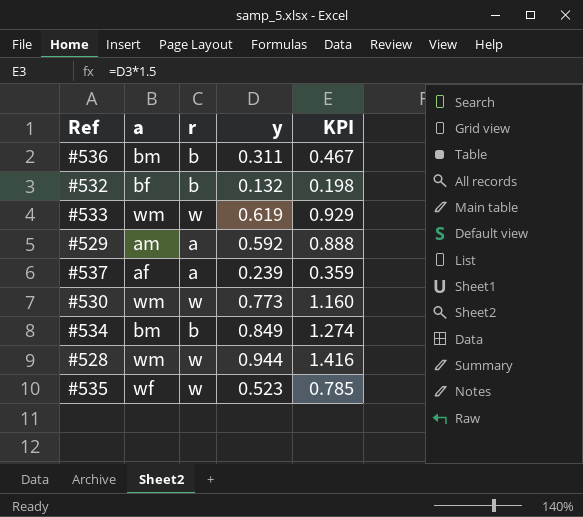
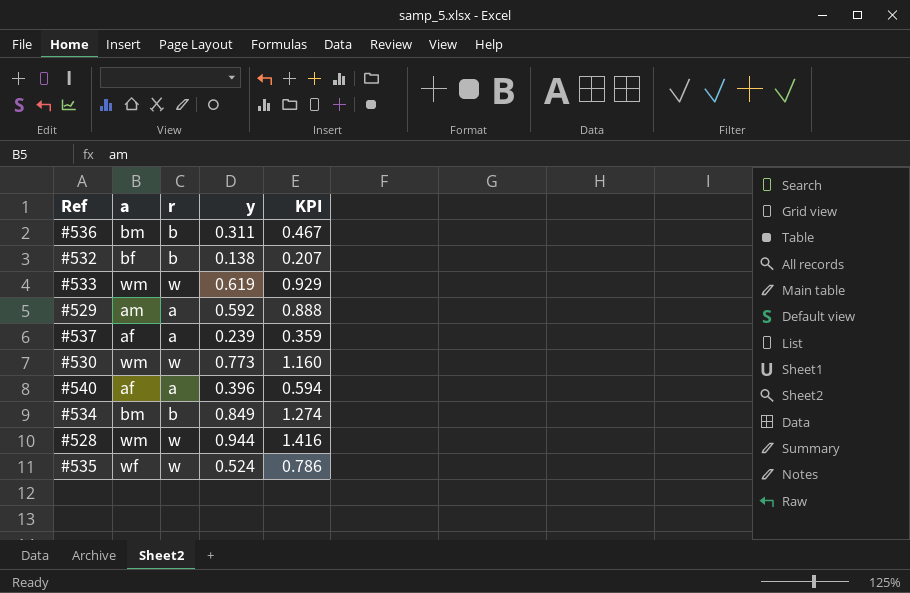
#532 | y: 0.132 -> 0.138
#532 | KPI: 0.198 -> 0.207
row #540: none -> af | a | 0.396 | 0.594
#535 | y: 0.523 -> 0.524
#535 | KPI: 0.785 -> 0.786

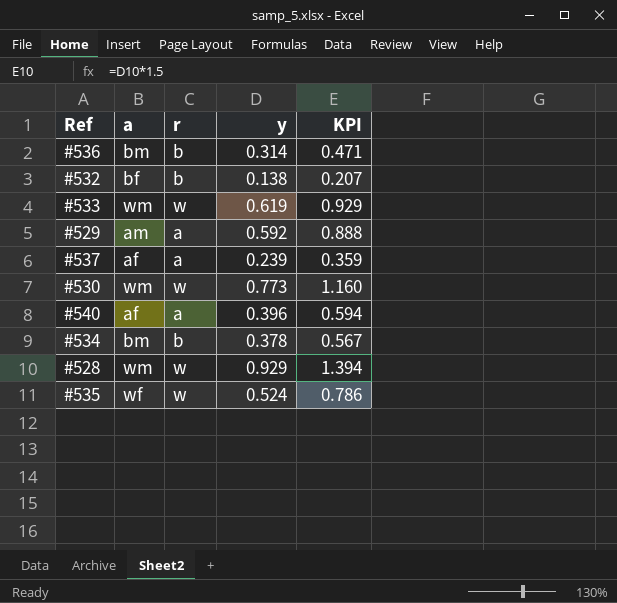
#536 | y: 0.311 -> 0.314
#536 | KPI: 0.467 -> 0.471
#534 | y: 0.849 -> 0.378
#534 | KPI: 1.274 -> 0.567
#528 | y: 0.944 -> 0.929
#528 | KPI: 1.416 -> 1.394

